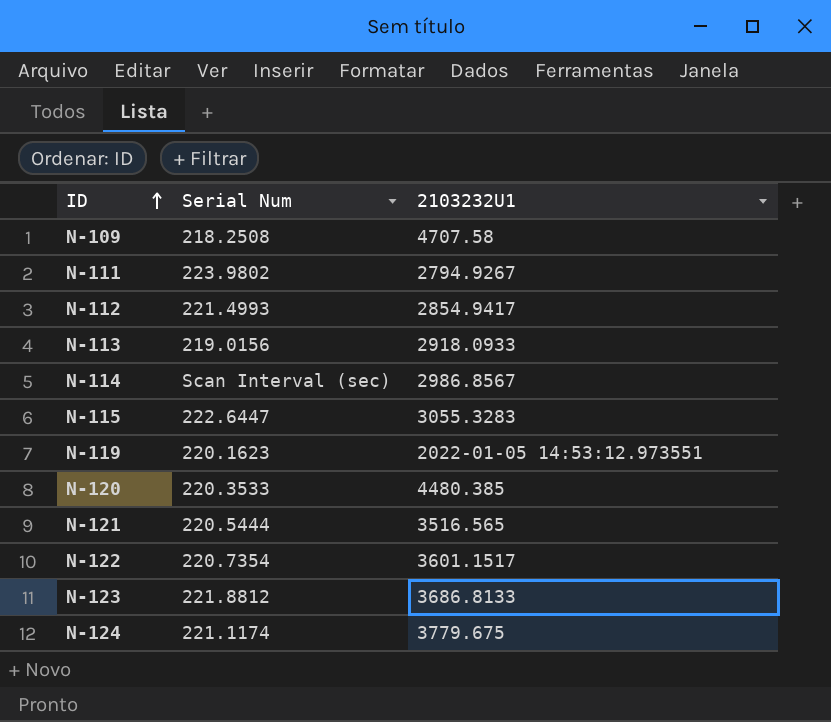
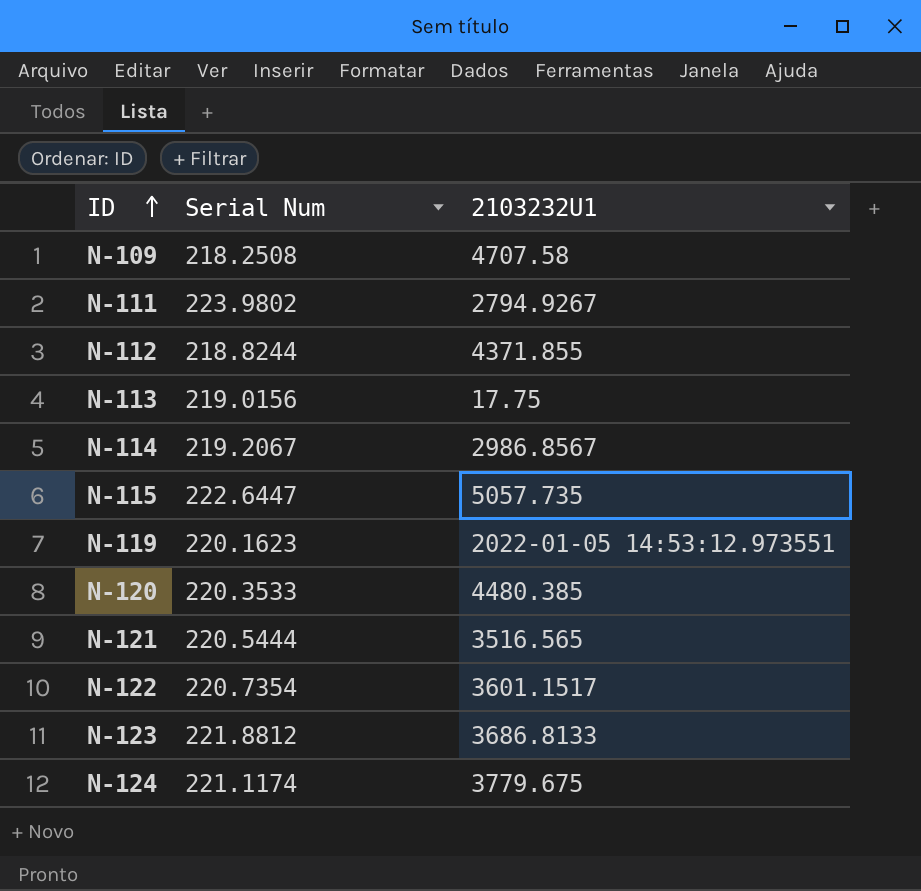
N-112 | Serial Num: 221.4993 -> 218.8244
N-112 | 2103232U1: 2854.9417 -> 4371.855
N-113 | 2103232U1: 2918.0933 -> 17.75
N-114 | Serial Num: Scan Interval (sec) -> 219.2067
N-115 | 2103232U1: 3055.3283 -> 5057.735

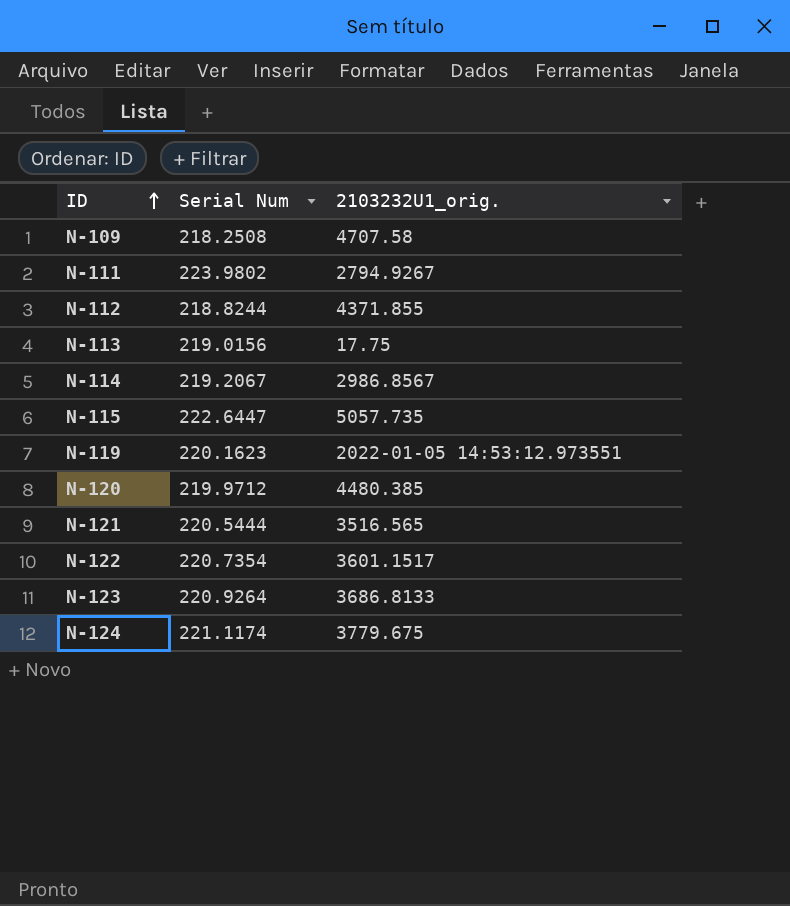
column name: 2103232U1 -> 2103232U1_orig.
N-120 | Serial Num: 220.3533 -> 219.9712
N-123 | Serial Num: 221.8812 -> 220.9264

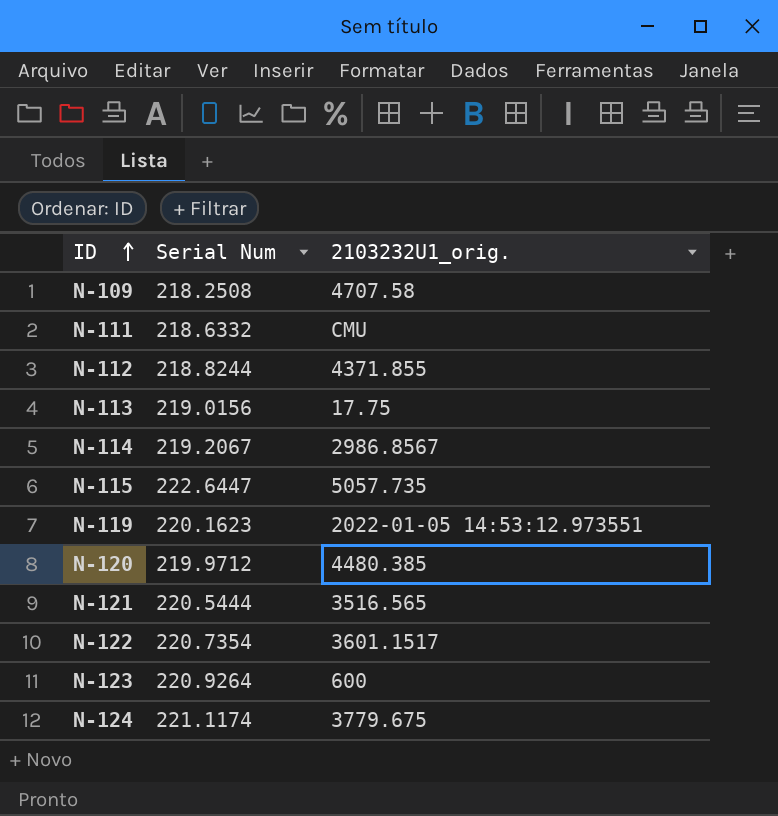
N-111 | Serial Num: 223.9802 -> 218.6332
N-111 | 2103232U1_orig.: 2794.9267 -> CMU
N-123 | 2103232U1_orig.: 3686.8133 -> 600

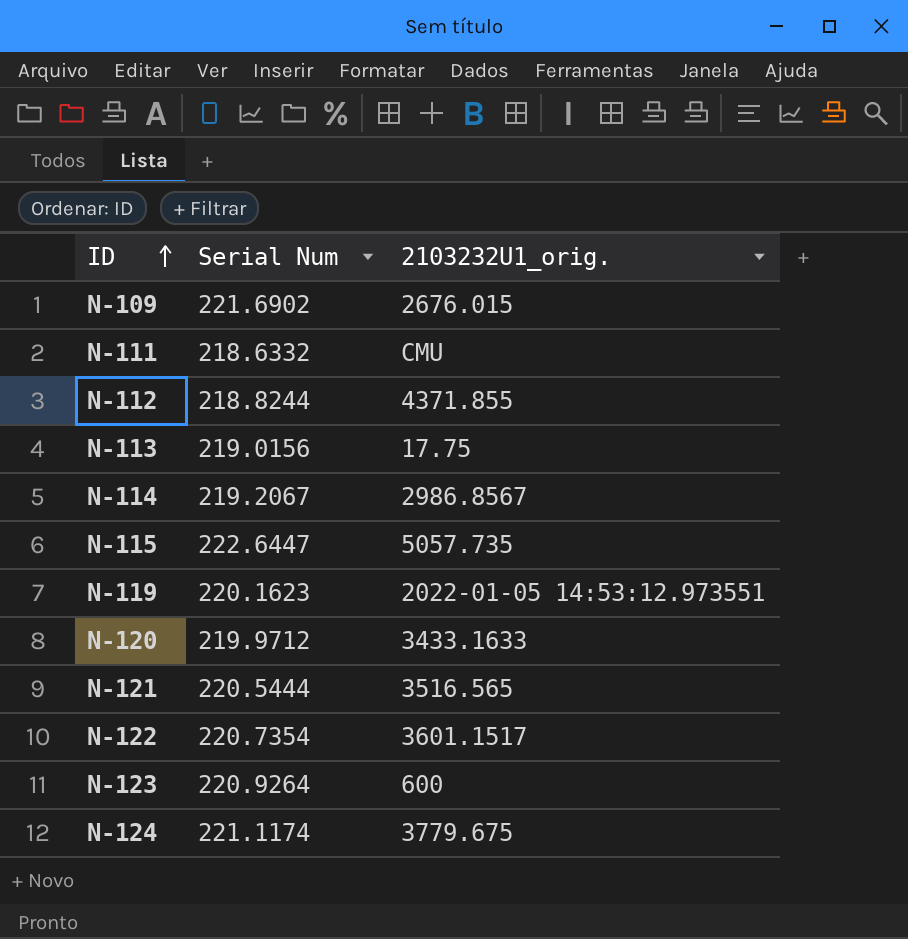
N-109 | Serial Num: 218.2508 -> 221.6902
N-109 | 2103232U1_orig.: 4707.58 -> 2676.015
N-120 | 2103232U1_orig.: 4480.385 -> 3433.1633

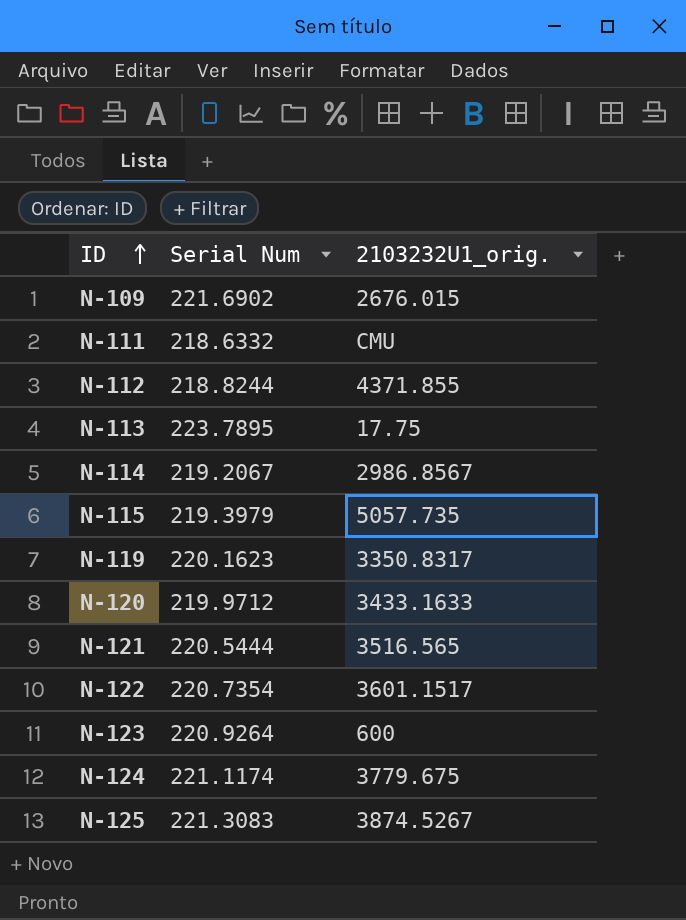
N-113 | Serial Num: 219.0156 -> 223.7895
N-115 | Serial Num: 222.6447 -> 219.3979
N-119 | 2103232U1_orig.: 2022-01-05 14:53:12.973551 -> 3350.8317
row N-125: none -> 221.3083 | 3874.5267

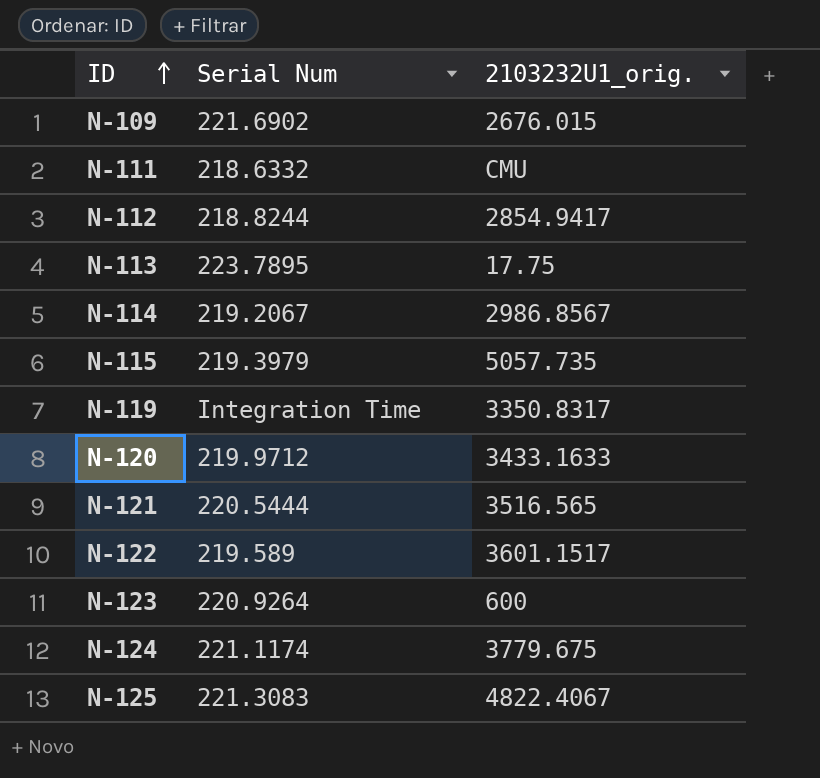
N-112 | 2103232U1_orig.: 4371.855 -> 2854.9417
N-119 | Serial Num: 220.1623 -> Integration Time
N-122 | Serial Num: 220.7354 -> 219.589
N-125 | 2103232U1_orig.: 3874.5267 -> 4822.4067

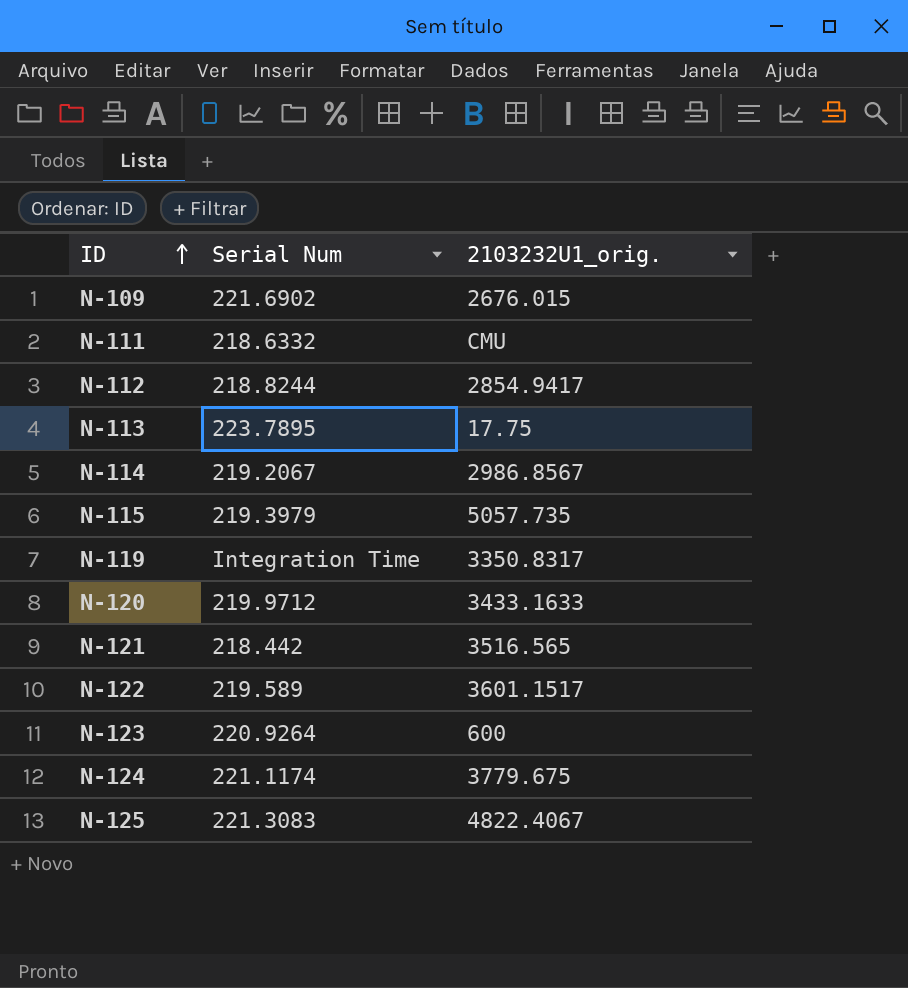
N-121 | Serial Num: 220.5444 -> 218.442

